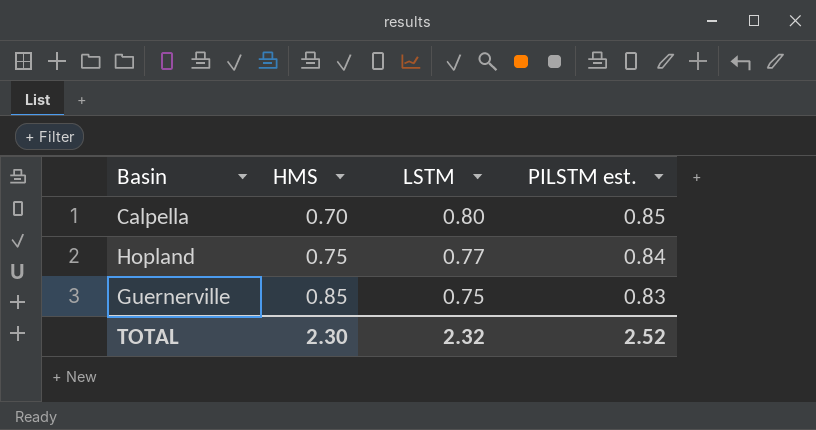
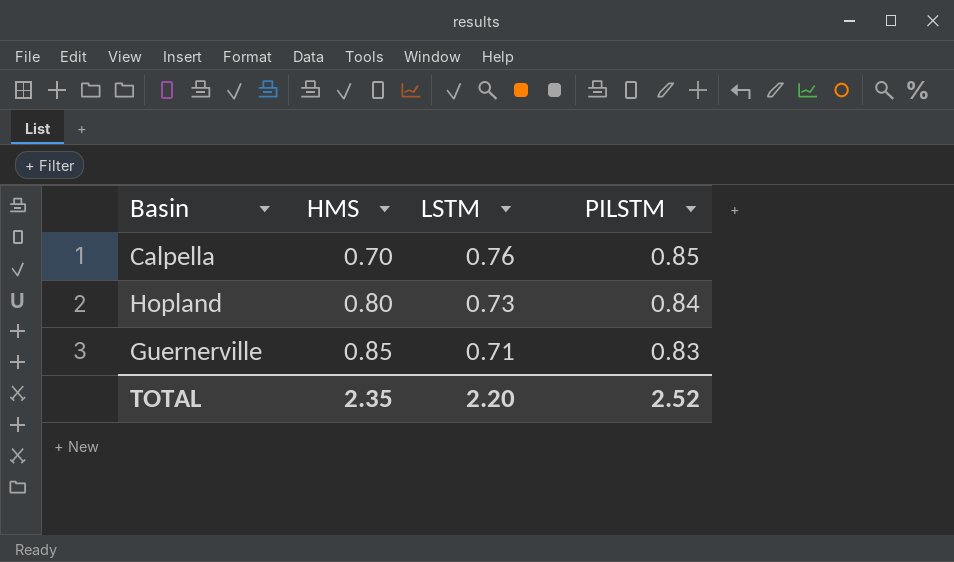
column name: PILSTM est. -> PILSTM
Calpella | LSTM: 0.80 -> 0.76
Hopland | HMS: 0.75 -> 0.80
Hopland | LSTM: 0.77 -> 0.73
Guernerville | LSTM: 0.75 -> 0.71
TOTAL | HMS: 2.30 -> 2.35
TOTAL | LSTM: 2.32 -> 2.20

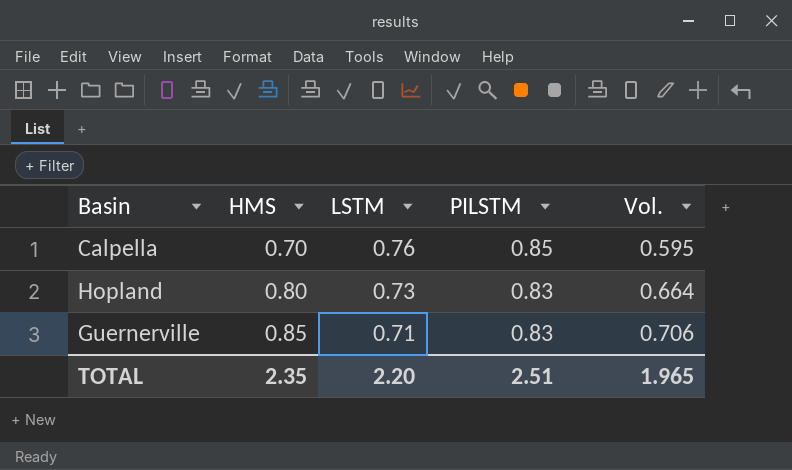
column Vol. | formula: none -> [HMS] * [PILSTM]
Hopland | PILSTM: 0.84 -> 0.83
TOTAL | PILSTM: 2.52 -> 2.51

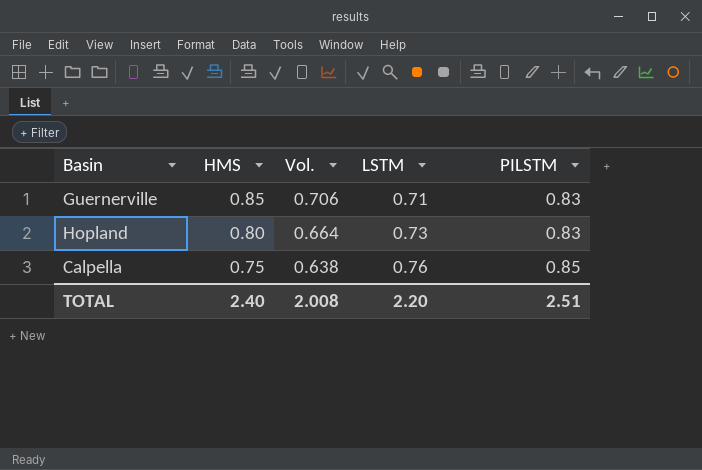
row order: HMS ascending -> HMS descending
column Vol. | position: 5 -> 3
Calpella | HMS: 0.70 -> 0.75
Calpella | Vol.: 0.595 -> 0.638
TOTAL | HMS: 2.35 -> 2.40
TOTAL | Vol.: 1.965 -> 2.008

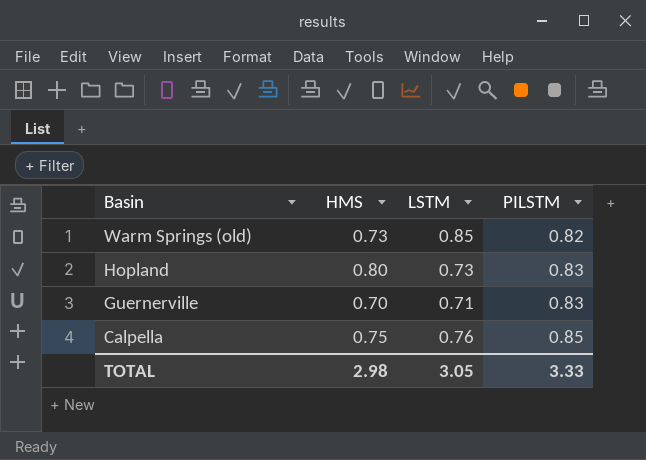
row order: HMS descending -> Basin descending
column Vol. | formula: [HMS] * [PILSTM] -> none
row Warm Springs (old): none -> 0.73 | 0.85 | 0.82
Guernerville | HMS: 0.85 -> 0.70
TOTAL | HMS: 2.40 -> 2.98
TOTAL | LSTM: 2.20 -> 3.05
TOTAL | PILSTM: 2.51 -> 3.33

